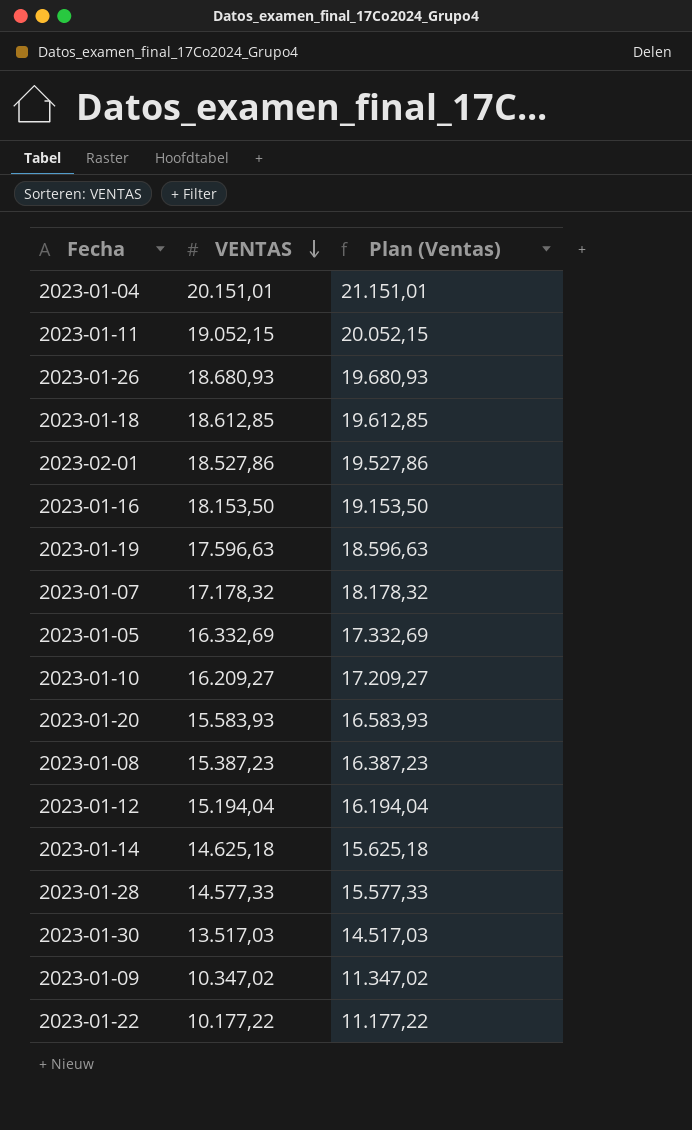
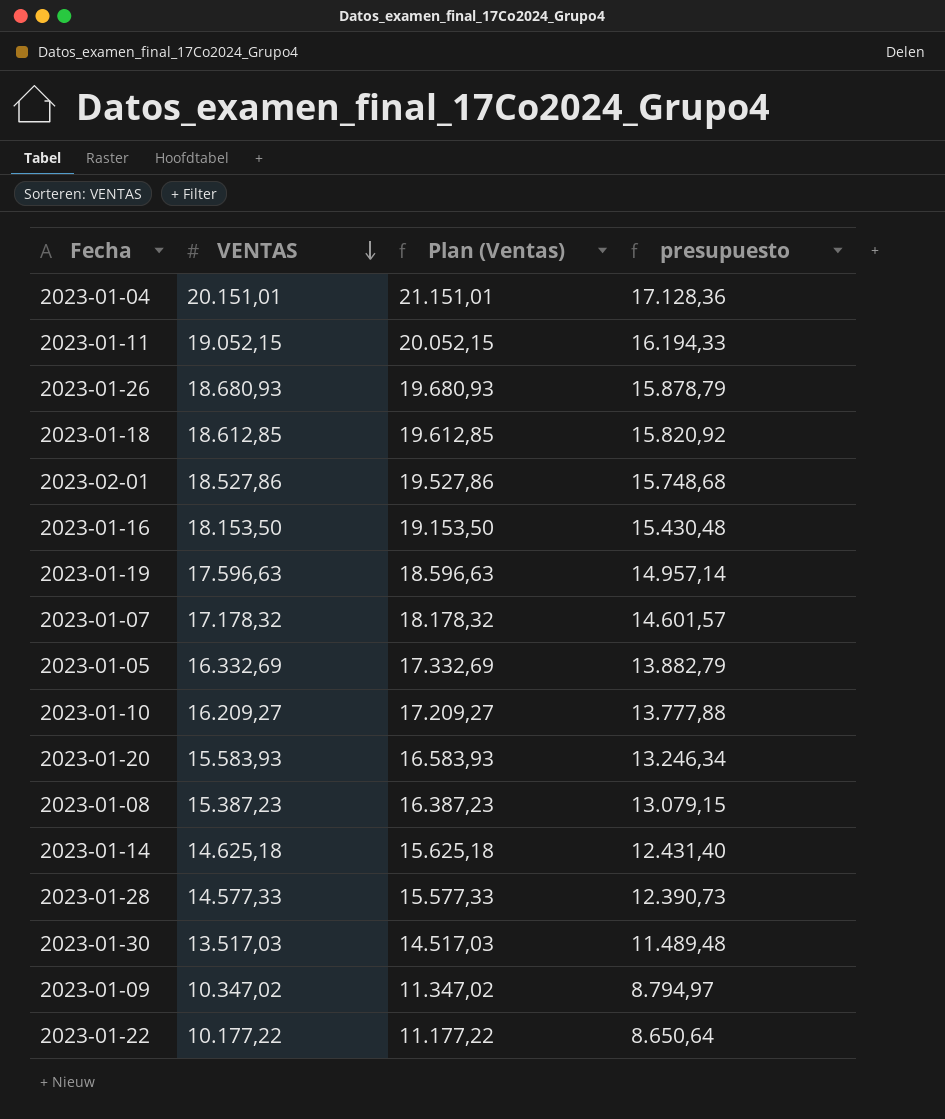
column presupuesto | formula: none -> [VENTAS] * 0,85
row 2023-01-12: 15.194,04 | 16.194,04 -> none

